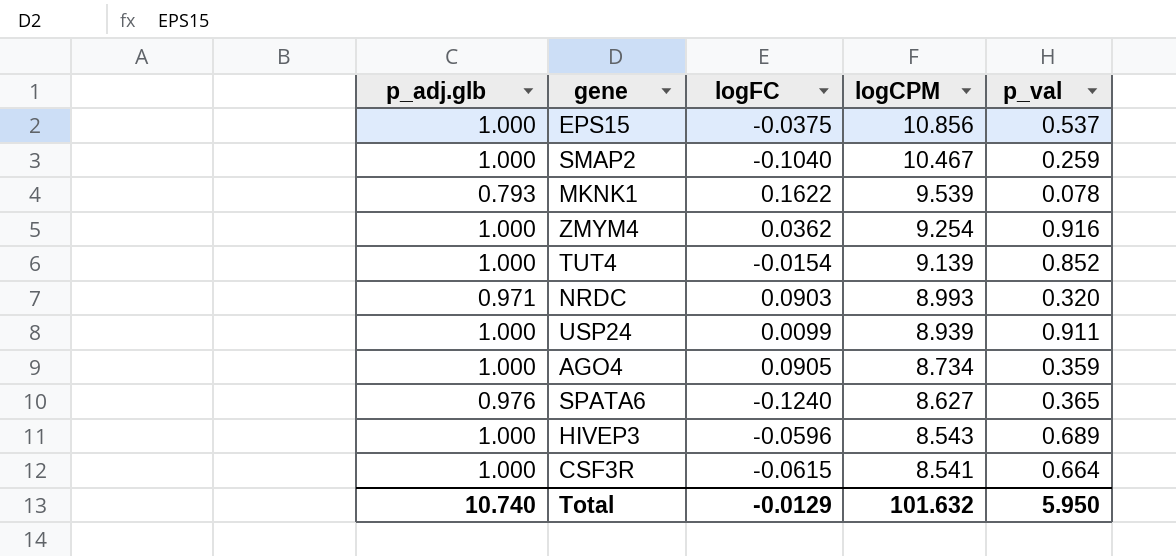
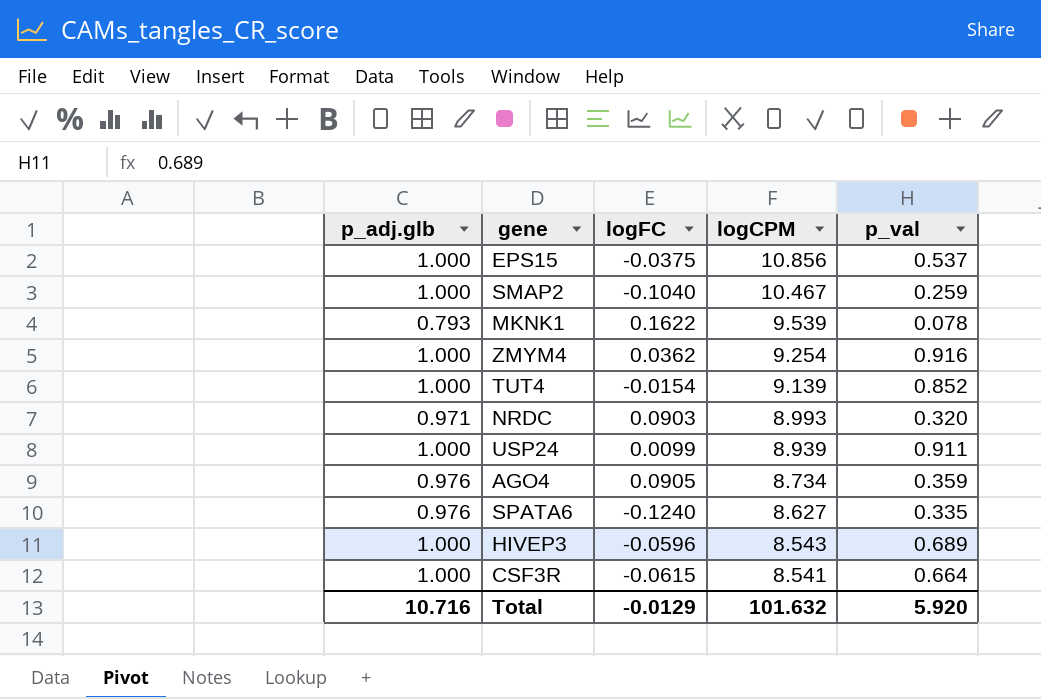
AGO4 | p_adj.glb: 1.000 -> 0.976
SPATA6 | p_val: 0.365 -> 0.335
Total | p_adj.glb: 10.740 -> 10.716
Total | p_val: 5.950 -> 5.920

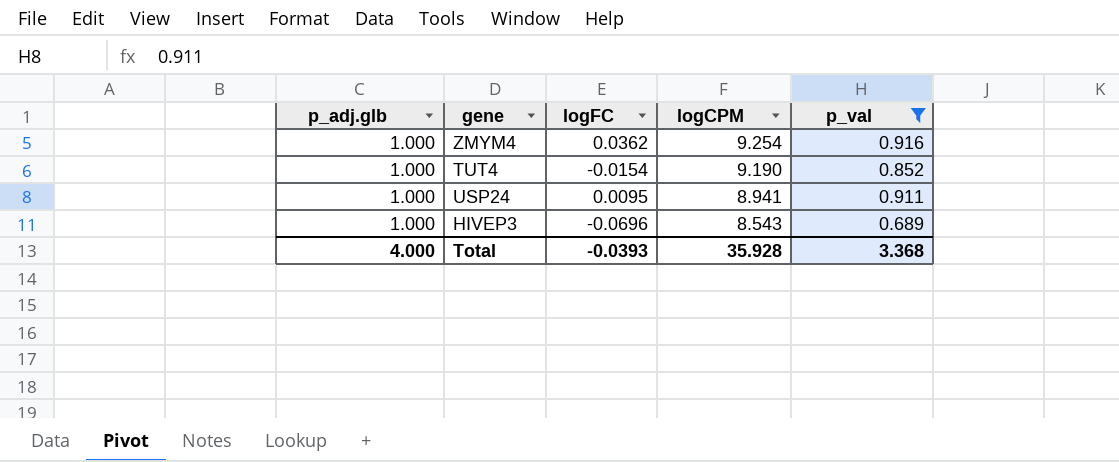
filter: none -> p_val >= 0.689
TUT4 | logCPM: 9.139 -> 9.190
USP24 | logFC: 0.0099 -> 0.0095
USP24 | logCPM: 8.939 -> 8.941
HIVEP3 | logFC: -0.0596 -> -0.0696
Total | p_adj.glb: 10.716 -> 4.000
Total | logFC: -0.0129 -> -0.0393
Total | logCPM: 101.632 -> 35.928
Total | p_val: 5.920 -> 3.368

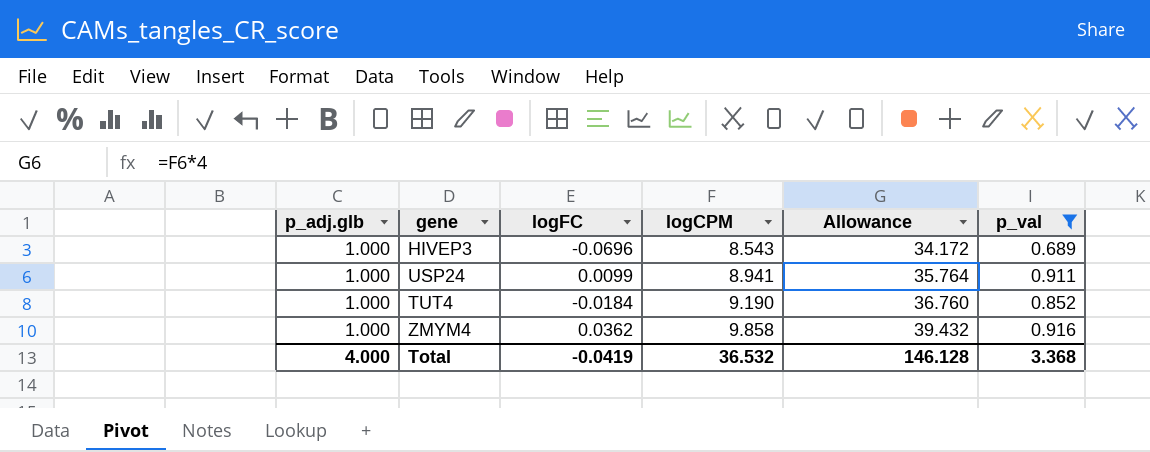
row order: logCPM descending -> logCPM ascending
column Allowance | formula: none -> [logCPM] * 4
USP24 | logFC: 0.0095 -> 0.0099
TUT4 | logFC: -0.0154 -> -0.0184
ZMYM4 | logCPM: 9.254 -> 9.858
Total | logFC: -0.0393 -> -0.0419
Total | logCPM: 35.928 -> 36.532

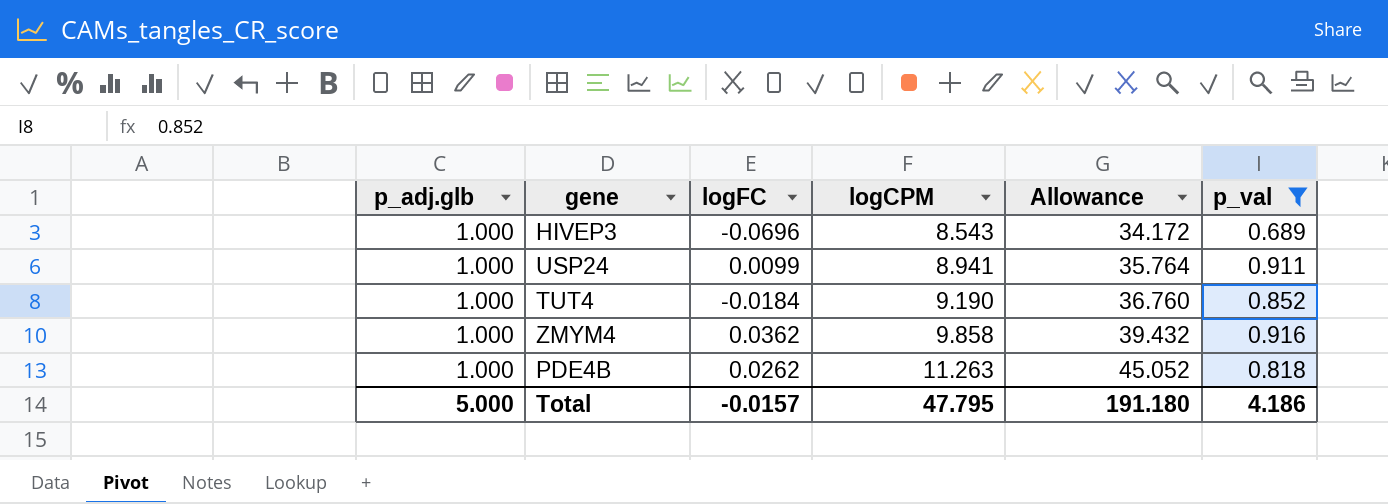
row PDE4B: none -> 1.000 | 0.0262 | 11.263 | 45.052 | 0.818
Total | p_adj.glb: 4.000 -> 5.000
Total | logFC: -0.0419 -> -0.0157
Total | logCPM: 36.532 -> 47.795
Total | Allowance: 146.128 -> 191.180
Total | p_val: 3.368 -> 4.186

